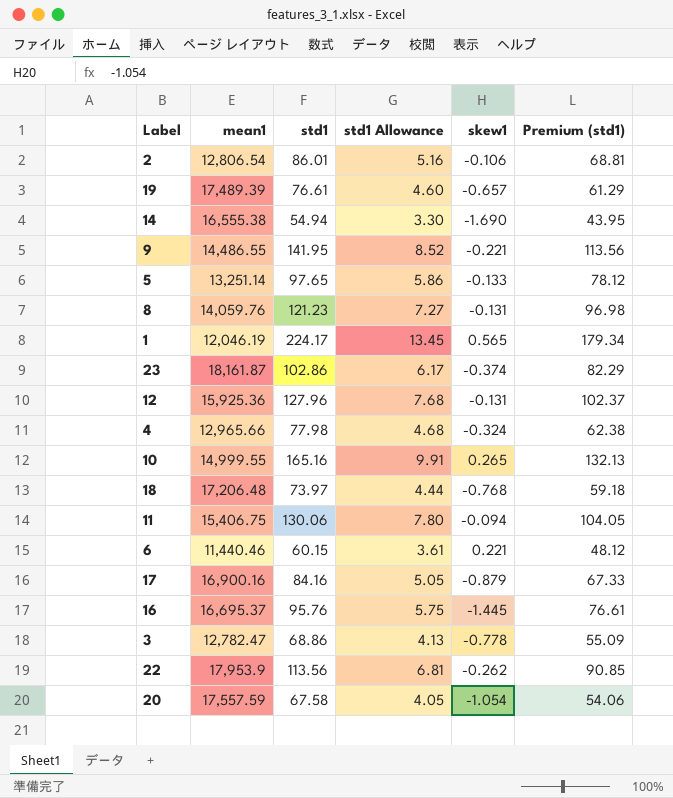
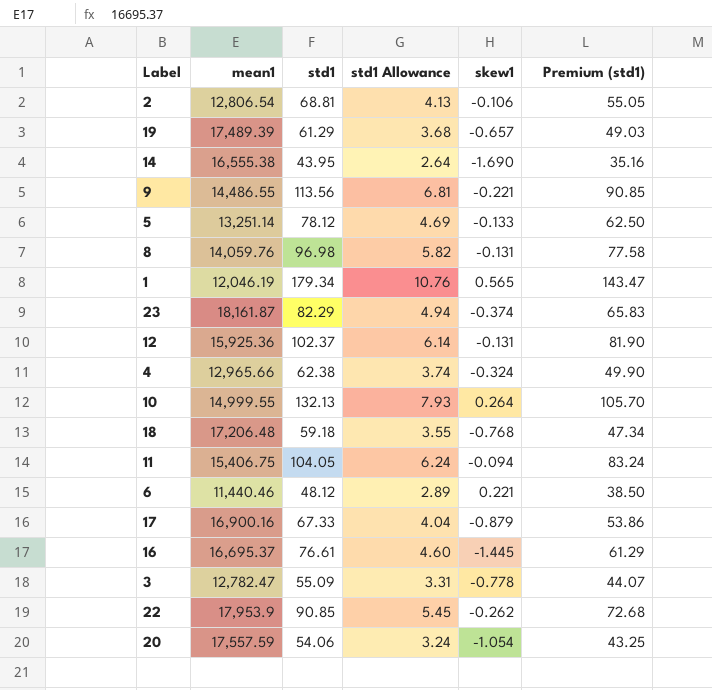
2 | std1: 86.01 -> 68.81
2 | std1 Allowance: 5.16 -> 4.13
2 | Premium (std1): 68.81 -> 55.05
19 | std1: 76.61 -> 61.29
19 | std1 Allowance: 4.60 -> 3.68
19 | Premium (std1): 61.29 -> 49.03
14 | std1: 54.94 -> 43.95
14 | std1 Allowance: 3.30 -> 2.64
14 | Premium (std1): 43.95 -> 35.16
9 | std1: 141.95 -> 113.56
9 | std1 Allowance: 8.52 -> 6.81
9 | Premium (std1): 113.56 -> 90.85
5 | std1: 97.65 -> 78.12
5 | std1 Allowance: 5.86 -> 4.69
5 | Premium (std1): 78.12 -> 62.50
8 | std1: 121.23 -> 96.98
8 | std1 Allowance: 7.27 -> 5.82
8 | Premium (std1): 96.98 -> 77.58
1 | std1: 224.17 -> 179.34
1 | std1 Allowance: 13.45 -> 10.76
1 | Premium (std1): 179.34 -> 143.47
23 | std1: 102.86 -> 82.29
23 | std1 Allowance: 6.17 -> 4.94
23 | Premium (std1): 82.29 -> 65.83
12 | std1: 127.96 -> 102.37
12 | std1 Allowance: 7.68 -> 6.14
12 | Premium (std1): 102.37 -> 81.90
4 | std1: 77.98 -> 62.38
4 | std1 Allowance: 4.68 -> 3.74
4 | Premium (std1): 62.38 -> 49.90
10 | std1: 165.16 -> 132.13
10 | std1 Allowance: 9.91 -> 7.93
10 | skew1: 0.265 -> 0.264
10 | Premium (std1): 132.13 -> 105.70
18 | std1: 73.97 -> 59.18
18 | std1 Allowance: 4.44 -> 3.55
18 | Premium (std1): 59.18 -> 47.34
11 | std1: 130.06 -> 104.05
11 | std1 Allowance: 7.80 -> 6.24
11 | Premium (std1): 104.05 -> 83.24
6 | std1: 60.15 -> 48.12
6 | std1 Allowance: 3.61 -> 2.89
6 | Premium (std1): 48.12 -> 38.50
17 | std1: 84.16 -> 67.33
17 | std1 Allowance: 5.05 -> 4.04
17 | Premium (std1): 67.33 -> 53.86
16 | std1: 95.76 -> 76.61
16 | std1 Allowance: 5.75 -> 4.60
16 | Premium (std1): 76.61 -> 61.29
3 | std1: 68.86 -> 55.09
3 | std1 Allowance: 4.13 -> 3.31
3 | Premium (std1): 55.09 -> 44.07
22 | std1: 113.56 -> 90.85
22 | std1 Allowance: 6.81 -> 5.45
22 | Premium (std1): 90.85 -> 72.68
20 | std1: 67.58 -> 54.06
20 | std1 Allowance: 4.05 -> 3.24
20 | Premium (std1): 54.06 -> 43.25

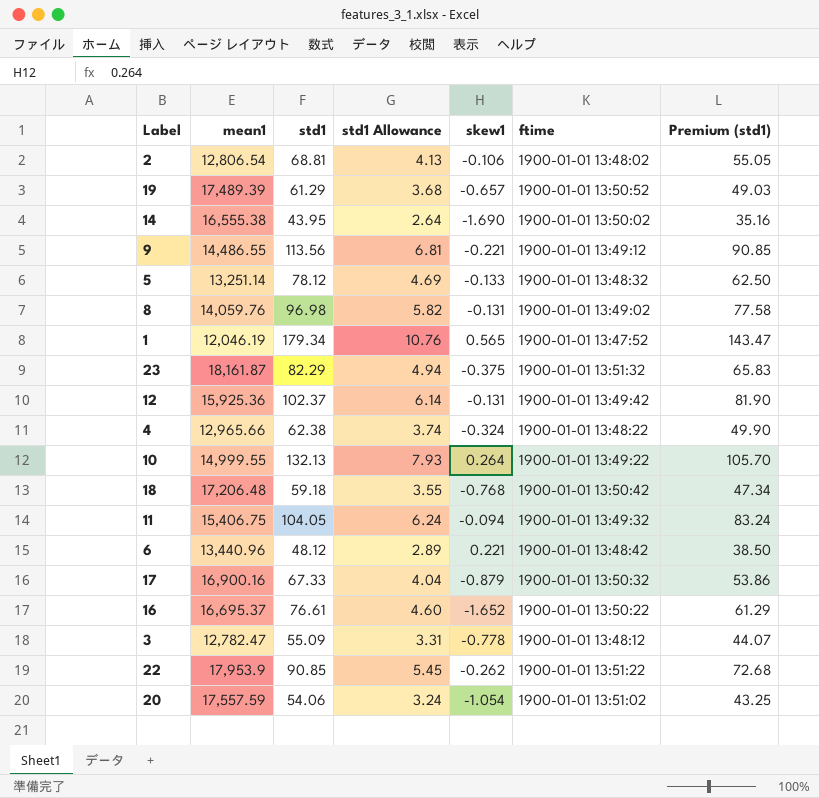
column ftime | position: none -> 6
23 | skew1: -0.374 -> -0.375
6 | mean1: 11,440.46 -> 13,440.96
16 | skew1: -1.445 -> -1.652

